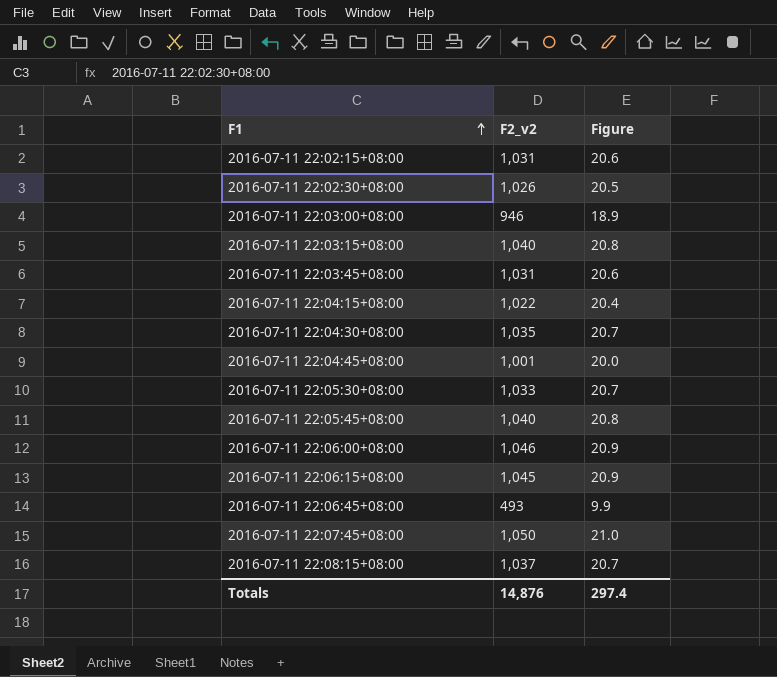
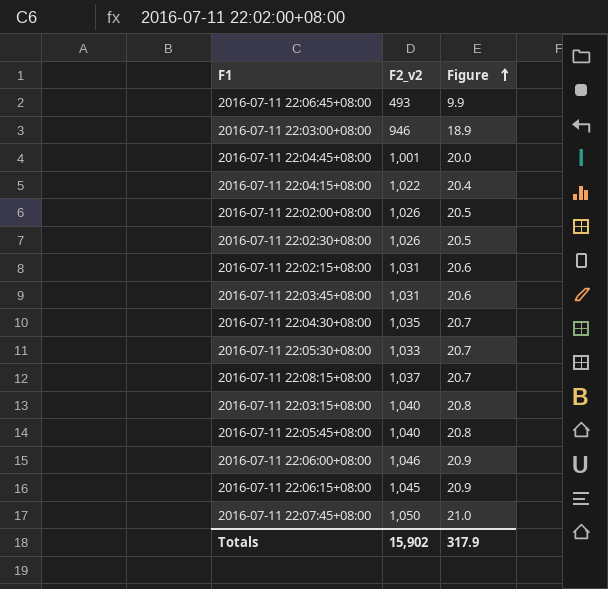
row order: F1 ascending -> Figure ascending
row 2016-07-11 22:02:00+08:00: none -> 1,026 | 20.5
Totals | F2_v2: 14,876 -> 15,902
Totals | Figure: 297.4 -> 317.9

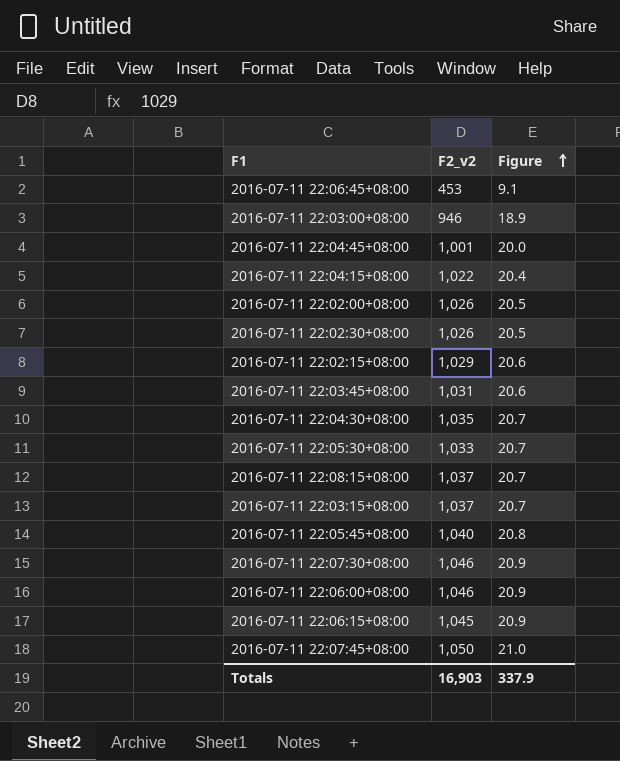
2016-07-11 22:06:45+08:00 | F2_v2: 493 -> 453
2016-07-11 22:06:45+08:00 | Figure: 9.9 -> 9.1
2016-07-11 22:02:15+08:00 | F2_v2: 1,031 -> 1,029
2016-07-11 22:03:15+08:00 | F2_v2: 1,040 -> 1,037
2016-07-11 22:03:15+08:00 | Figure: 20.8 -> 20.7
row 2016-07-11 22:07:30+08:00: none -> 1,046 | 20.9
Totals | F2_v2: 15,902 -> 16,903
Totals | Figure: 317.9 -> 337.9

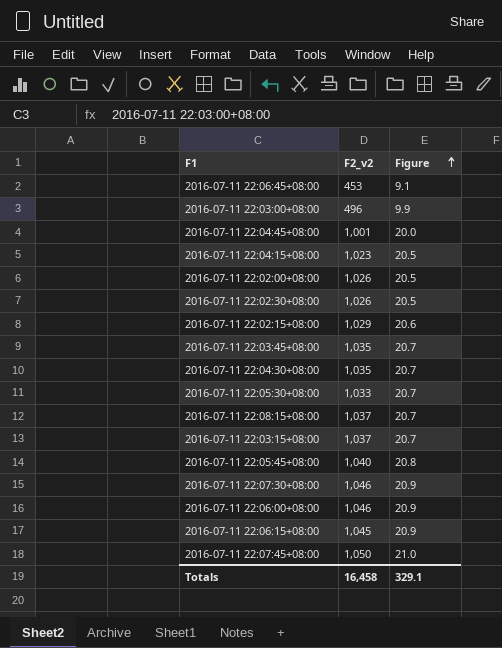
2016-07-11 22:03:00+08:00 | F2_v2: 946 -> 496
2016-07-11 22:03:00+08:00 | Figure: 18.9 -> 9.9
2016-07-11 22:04:15+08:00 | F2_v2: 1,022 -> 1,023
2016-07-11 22:04:15+08:00 | Figure: 20.4 -> 20.5
2016-07-11 22:03:45+08:00 | F2_v2: 1,031 -> 1,035
2016-07-11 22:03:45+08:00 | Figure: 20.6 -> 20.7
Totals | F2_v2: 16,903 -> 16,458
Totals | Figure: 337.9 -> 329.1

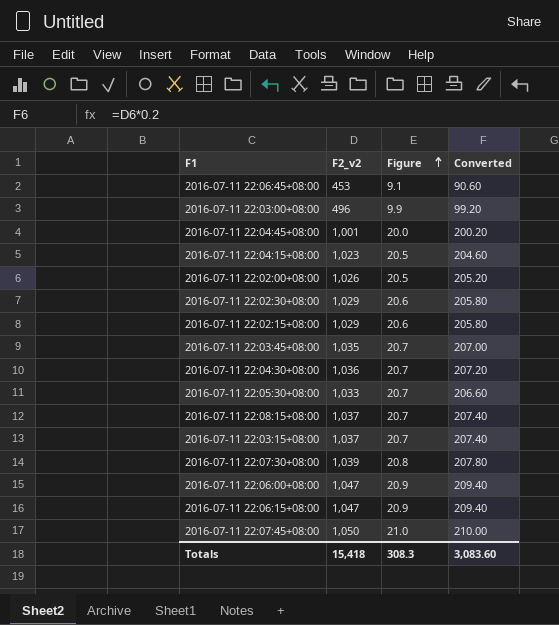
column Converted | formula: none -> [F2_v2] * 0.2
row 2016-07-11 22:05:45+08:00: 1,040 | 20.8 -> none
2016-07-11 22:02:30+08:00 | F2_v2: 1,026 -> 1,029
2016-07-11 22:02:30+08:00 | Figure: 20.5 -> 20.6
2016-07-11 22:04:30+08:00 | F2_v2: 1,035 -> 1,036
2016-07-11 22:07:30+08:00 | F2_v2: 1,046 -> 1,039
2016-07-11 22:07:30+08:00 | Figure: 20.9 -> 20.8
2016-07-11 22:06:00+08:00 | F2_v2: 1,046 -> 1,047
2016-07-11 22:06:15+08:00 | F2_v2: 1,045 -> 1,047
Totals | F2_v2: 16,458 -> 15,418
Totals | Figure: 329.1 -> 308.3

